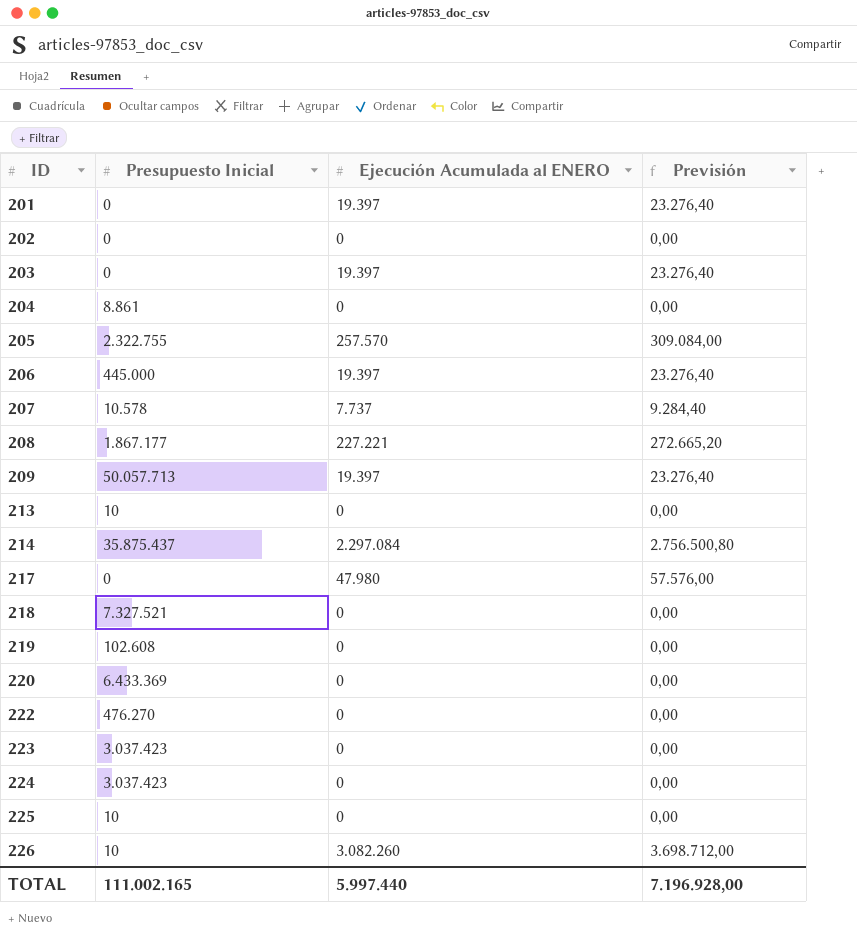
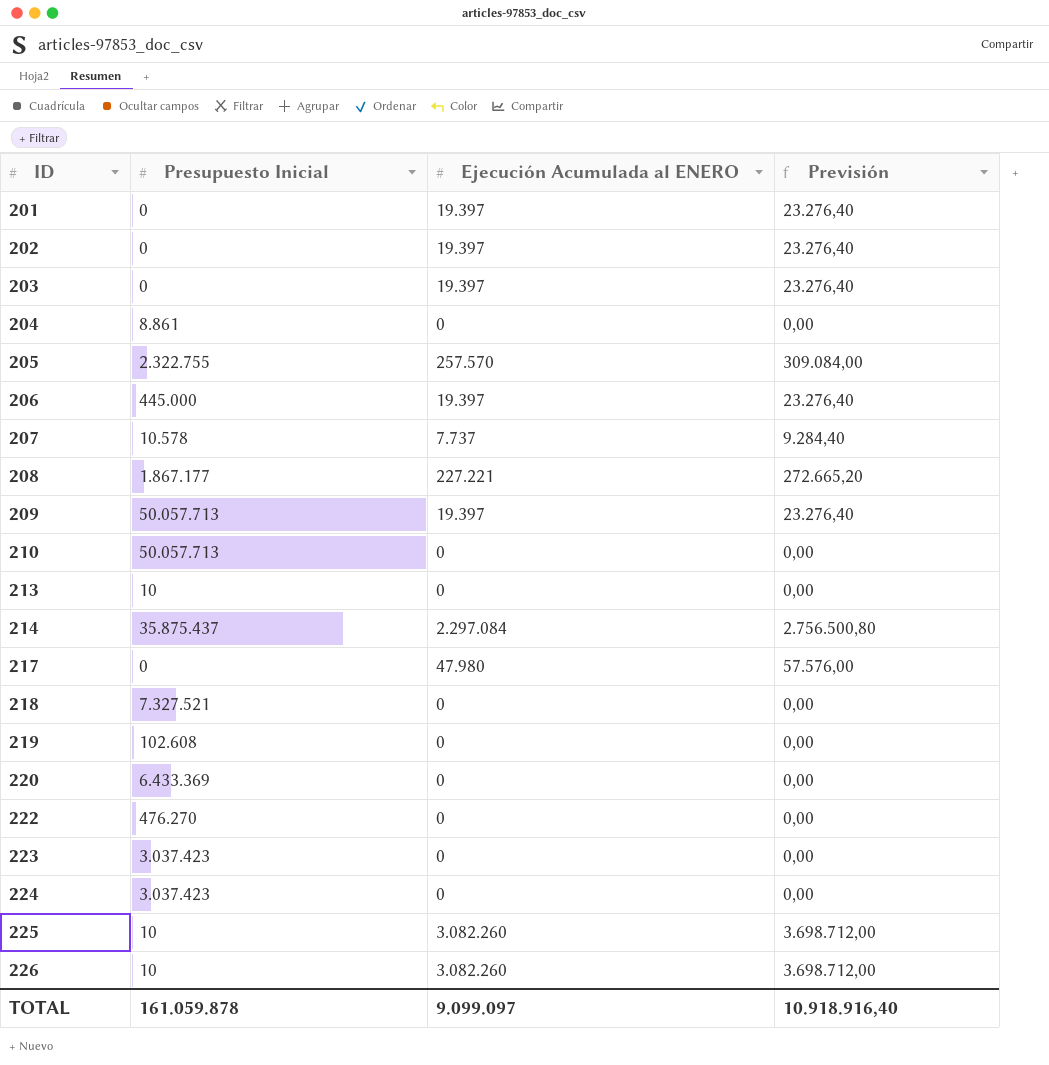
202 | Ejecución Acumulada al ENERO: 0 -> 19.397
202 | Previsión: 0,00 -> 23.276,40
row 210: none -> 50.057.713 | 0 | 0,00
225 | Ejecución Acumulada al ENERO: 0 -> 3.082.260
225 | Previsión: 0,00 -> 3.698.712,00
TOTAL | Presupuesto Inicial: 111.002.165 -> 161.059.878
TOTAL | Ejecución Acumulada al ENERO: 5.997.440 -> 9.099.097
TOTAL | Previsión: 7.196.928,00 -> 10.918.916,40

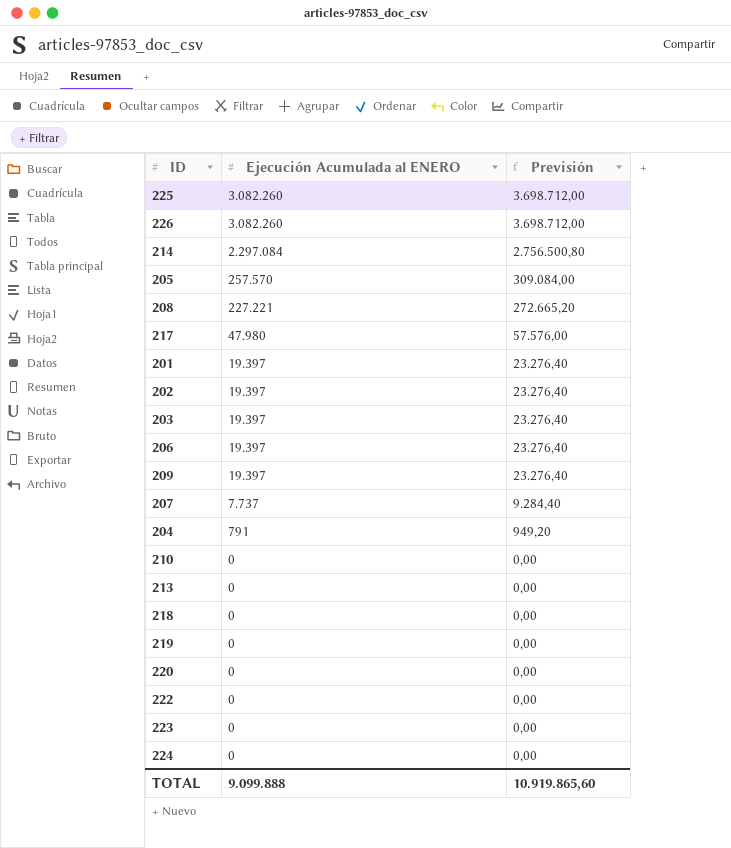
row order: ID ascending -> Ejecución Acumulada al ENERO descending
column Presupuesto Inicial | position: 2 -> none
204 | Ejecución Acumulada al ENERO: 0 -> 791
204 | Previsión: 0,00 -> 949,20
TOTAL | Ejecución Acumulada al ENERO: 9.099.097 -> 9.099.888
TOTAL | Previsión: 10.918.916,40 -> 10.919.865,60

